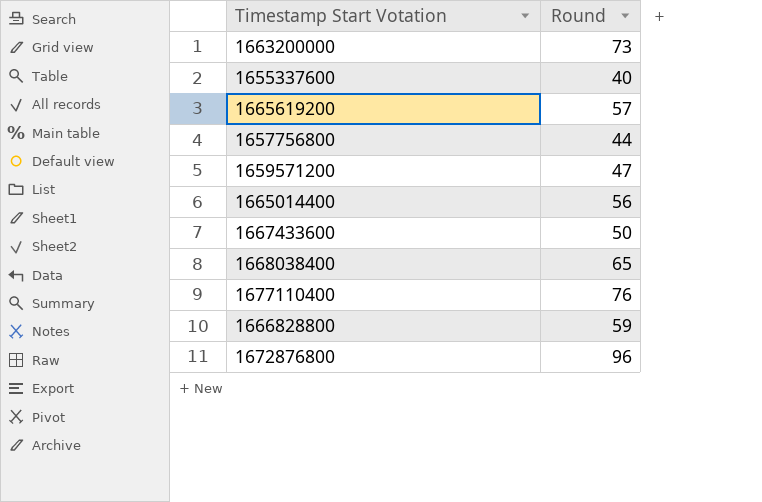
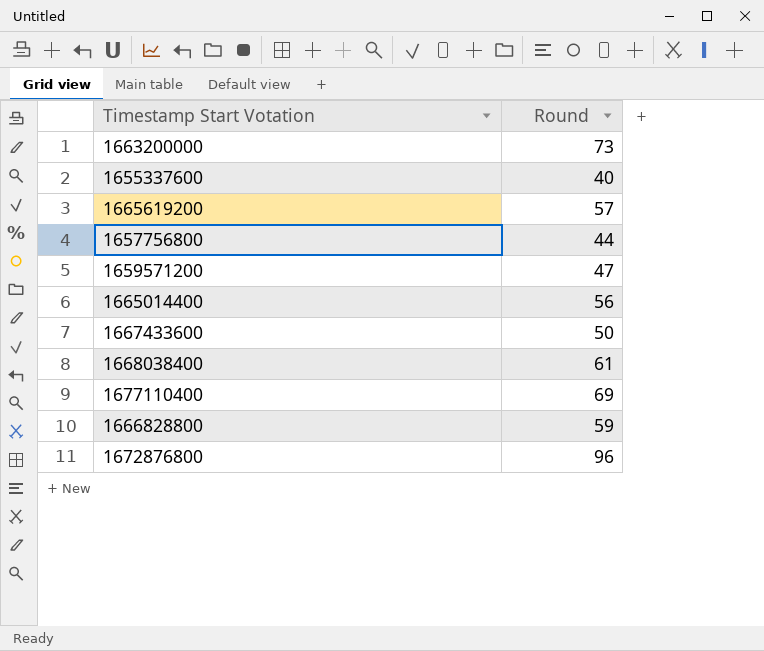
1668038400 | Round: 65 -> 61
1677110400 | Round: 76 -> 69

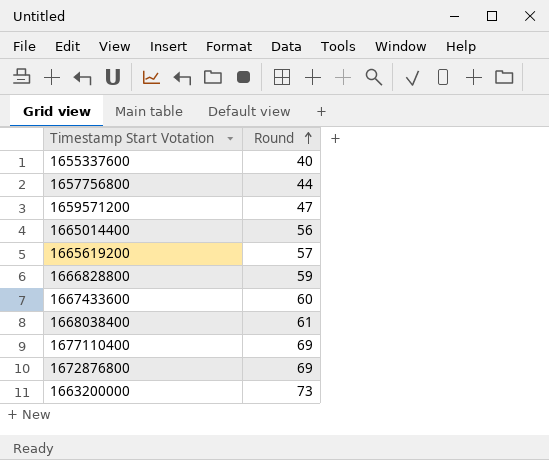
row order: none -> Round ascending
1667433600 | Round: 50 -> 60
1672876800 | Round: 96 -> 69

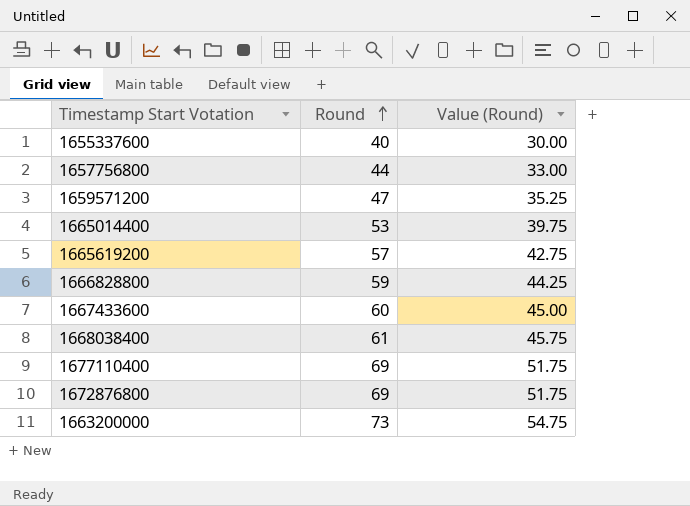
column Value (Round) | formula: none -> [Round] * 0.75
1665014400 | Round: 56 -> 53

